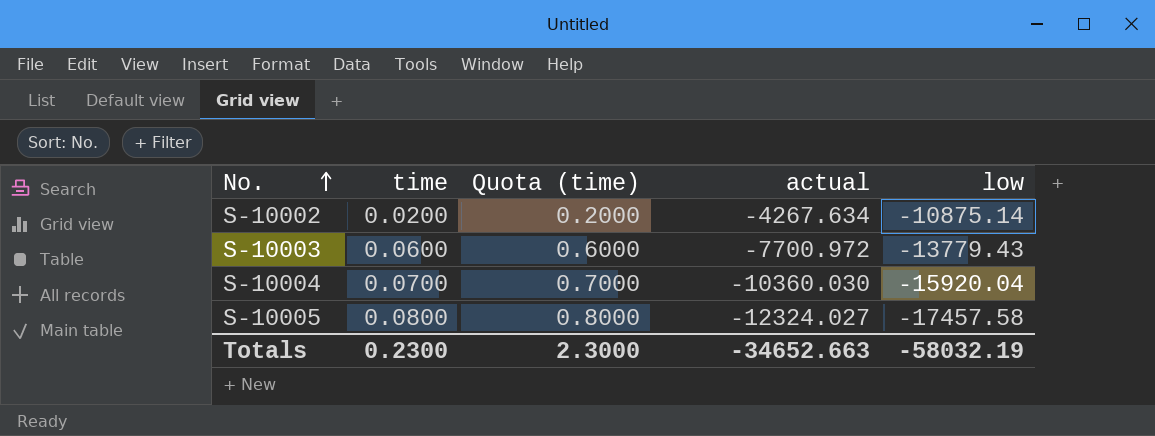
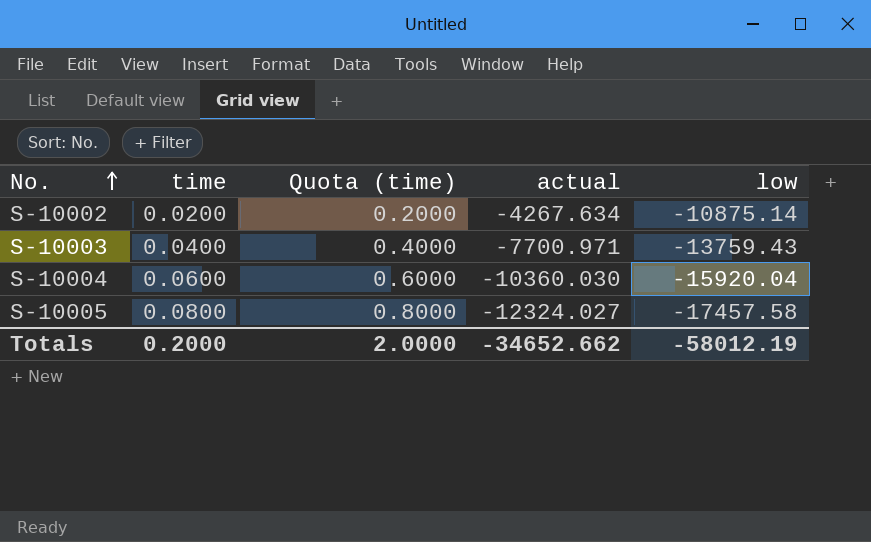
S-10003 | time: 0.0600 -> 0.0400
S-10003 | Quota (time): 0.6000 -> 0.4000
S-10003 | actual: -7700.972 -> -7700.971
S-10003 | low: -13779.43 -> -13759.43
S-10004 | time: 0.0700 -> 0.0600
S-10004 | Quota (time): 0.7000 -> 0.6000
Totals | time: 0.2300 -> 0.2000
Totals | Quota (time): 2.3000 -> 2.0000
Totals | actual: -34652.663 -> -34652.662
Totals | low: -58032.19 -> -58012.19

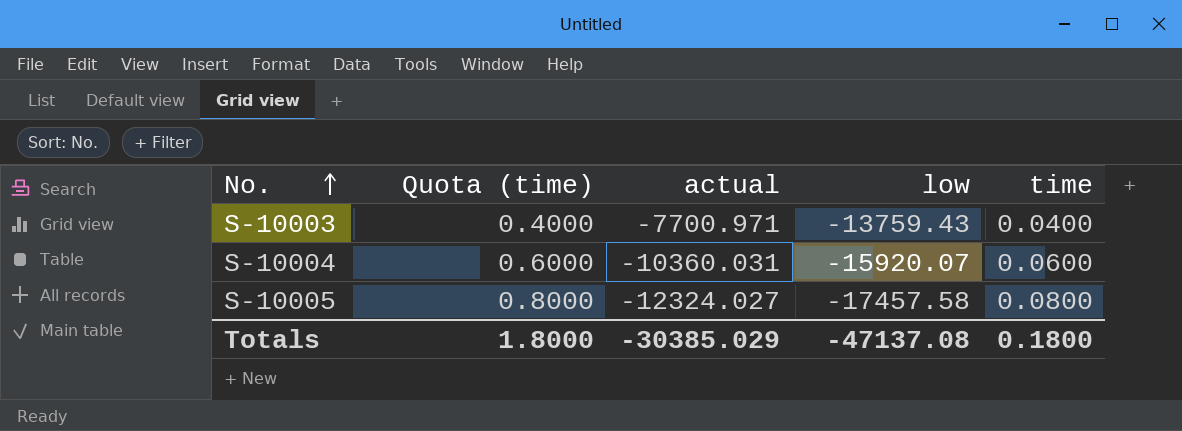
column time | position: 2 -> 5
row S-10002: 0.0200 | 0.2000 | -4267.634 | -10875.14 -> none
S-10004 | actual: -10360.030 -> -10360.031
S-10004 | low: -15920.04 -> -15920.07
Totals | Quota (time): 2.0000 -> 1.8000
Totals | actual: -34652.662 -> -30385.029
Totals | low: -58012.19 -> -47137.08
Totals | time: 0.2000 -> 0.1800

